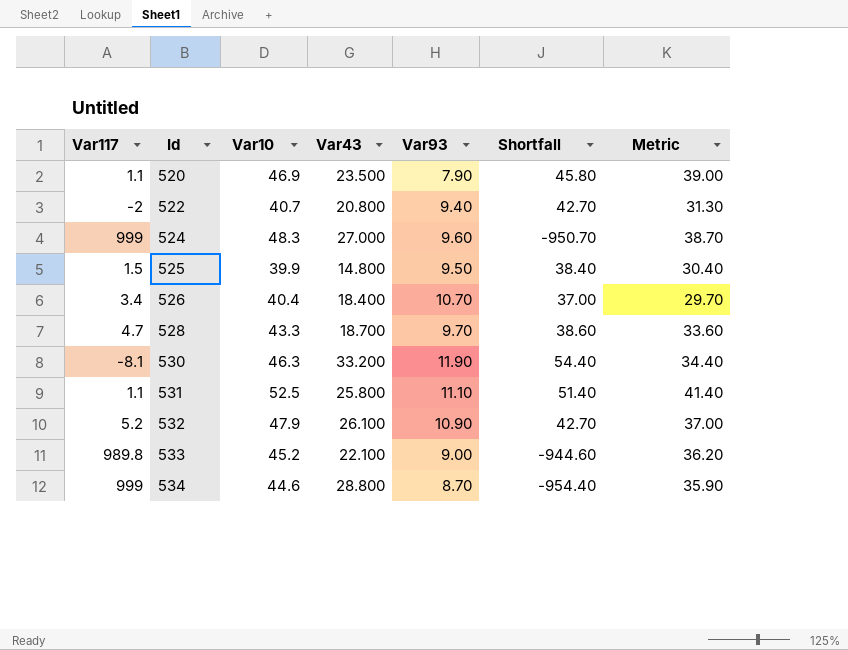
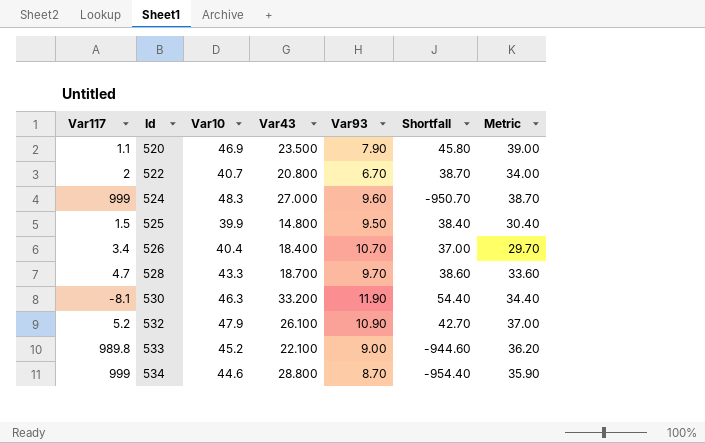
row 531: 1.1 | 52.5 | 25.800 | 11.10 | 51.40 | 41.40 -> none
522 | Var117: -2 -> 2
522 | Var93: 9.40 -> 6.70
522 | Shortfall: 42.70 -> 38.70
522 | Metric: 31.30 -> 34.00

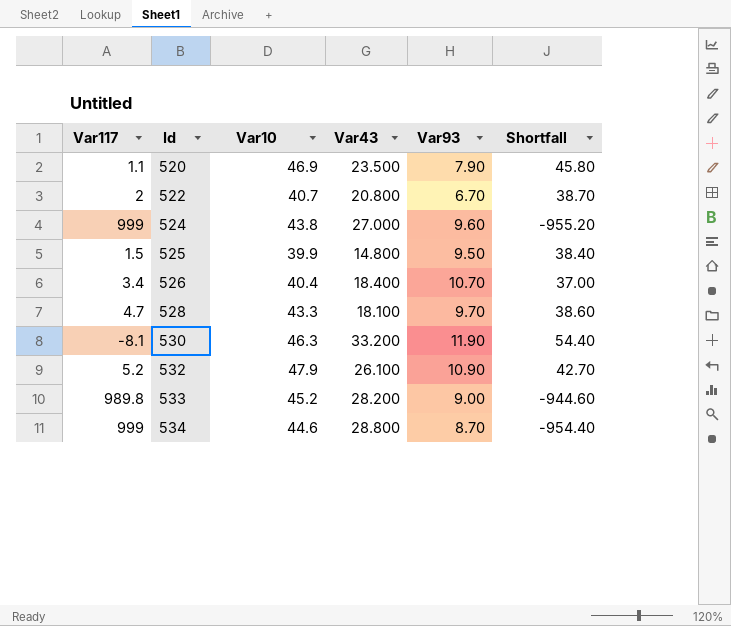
column Metric | formula: [Var10] - [Var93] -> none
524 | Var10: 48.3 -> 43.8
524 | Shortfall: -950.70 -> -955.20
528 | Var43: 18.700 -> 18.100
533 | Var43: 22.100 -> 28.200

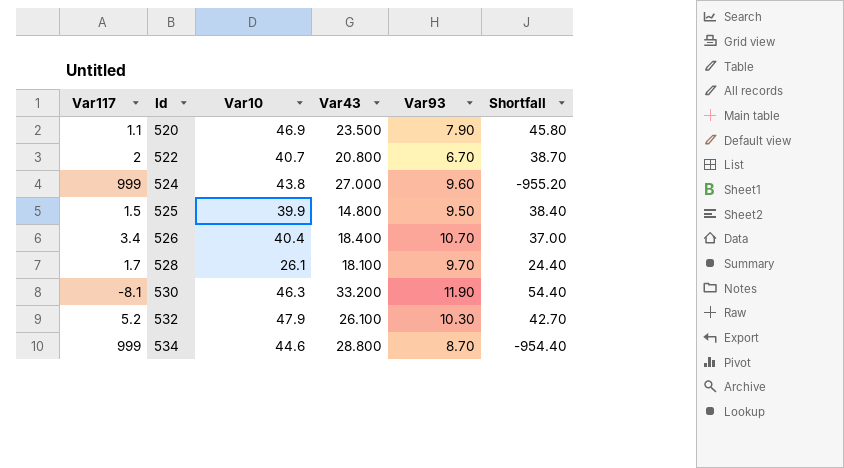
row 533: 989.8 | 45.2 | 28.200 | 9.00 | -944.60 -> none
528 | Var117: 4.7 -> 1.7
528 | Var10: 43.3 -> 26.1
528 | Shortfall: 38.60 -> 24.40
532 | Var93: 10.90 -> 10.30

